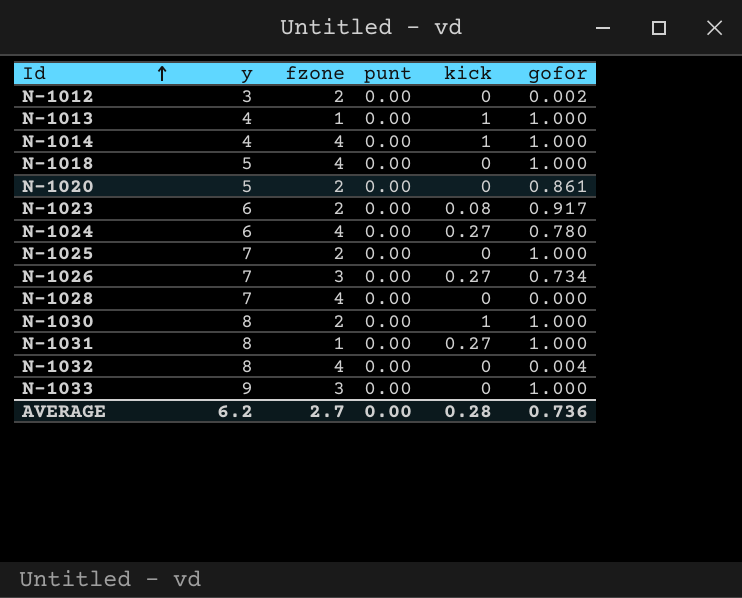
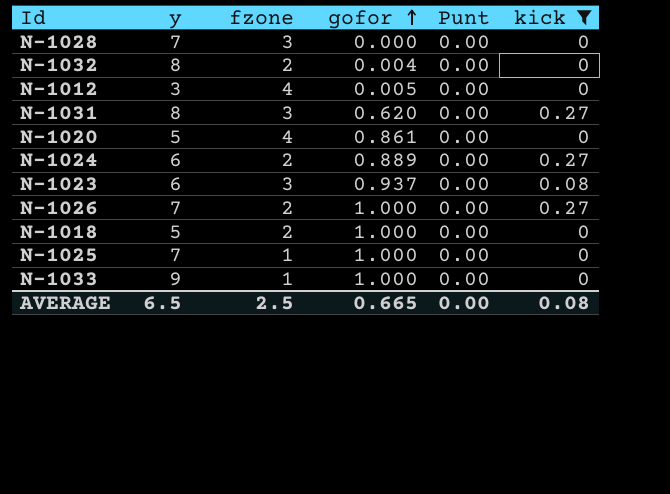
filter: none -> kick != 1
row order: Id ascending -> gofor ascending
column gofor | position: 6 -> 4
column name: punt -> Punt
N-1028 | fzone: 4 -> 3
N-1032 | fzone: 4 -> 2
N-1012 | fzone: 2 -> 4
N-1012 | gofor: 0.002 -> 0.005
N-1031 | fzone: 1 -> 3
N-1031 | gofor: 1.000 -> 0.620
N-1020 | fzone: 2 -> 4
N-1024 | fzone: 4 -> 2
N-1024 | gofor: 0.780 -> 0.889
N-1023 | fzone: 2 -> 3
N-1023 | gofor: 0.917 -> 0.937
N-1026 | fzone: 3 -> 2
N-1026 | gofor: 0.734 -> 1.000
N-1018 | fzone: 4 -> 2
N-1025 | fzone: 2 -> 1
N-1033 | fzone: 3 -> 1
AVERAGE | y: 6.2 -> 6.5
AVERAGE | fzone: 2.7 -> 2.5
AVERAGE | gofor: 0.736 -> 0.665
AVERAGE | kick: 0.28 -> 0.08

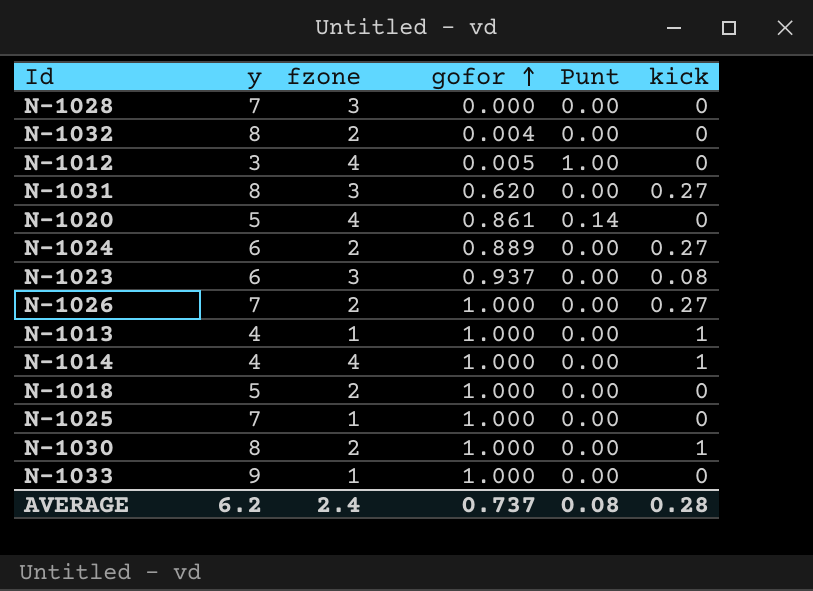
filter: kick != 1 -> none
N-1012 | Punt: 0.00 -> 1.00
N-1020 | Punt: 0.00 -> 0.14
AVERAGE | y: 6.5 -> 6.2
AVERAGE | fzone: 2.5 -> 2.4
AVERAGE | gofor: 0.665 -> 0.737
AVERAGE | Punt: 0.00 -> 0.08
AVERAGE | kick: 0.08 -> 0.28

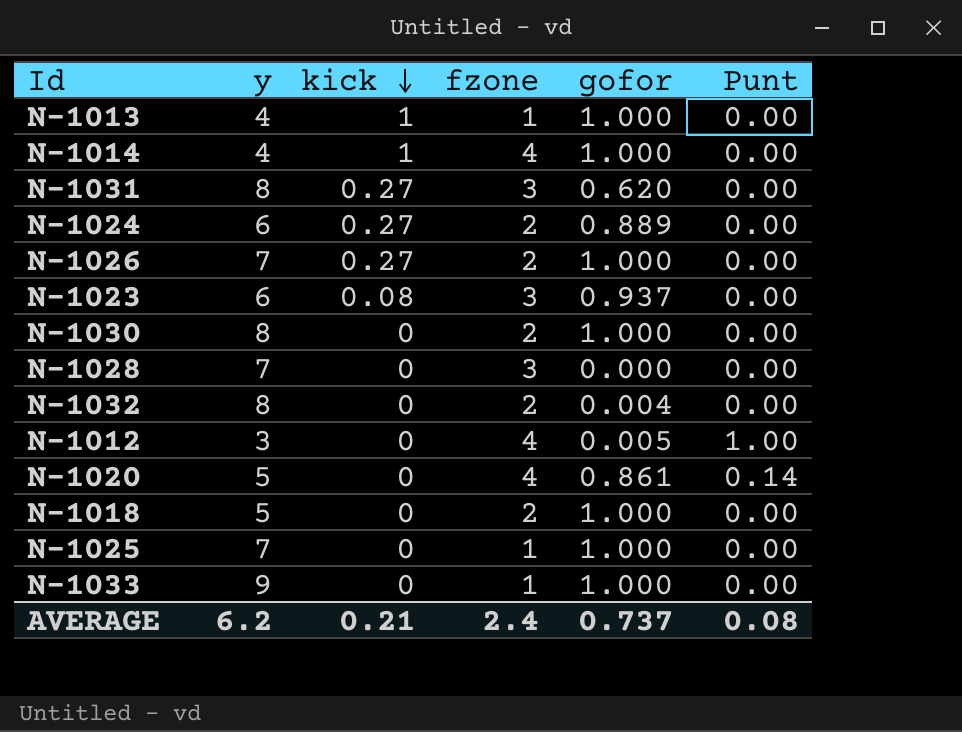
row order: gofor ascending -> kick descending
column kick | position: 6 -> 3
N-1030 | kick: 1 -> 0
AVERAGE | kick: 0.28 -> 0.21

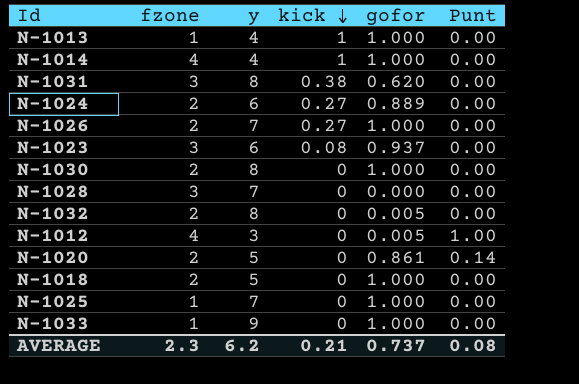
column fzone | position: 4 -> 2
N-1031 | kick: 0.27 -> 0.38
N-1032 | gofor: 0.004 -> 0.005
N-1020 | fzone: 4 -> 2
AVERAGE | fzone: 2.4 -> 2.3

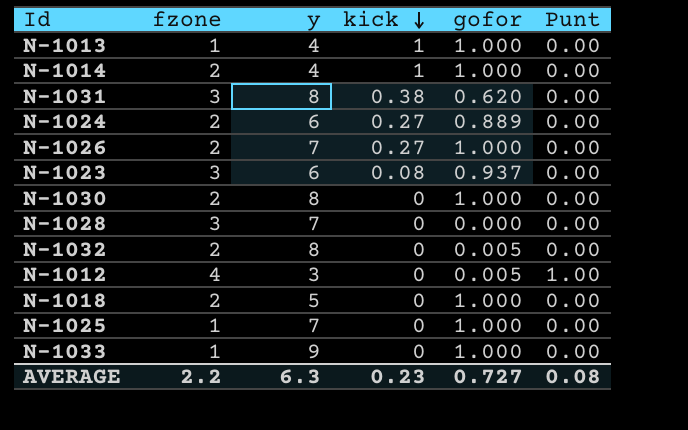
row N-1020: 2 | 5 | 0 | 0.861 | 0.14 -> none
N-1014 | fzone: 4 -> 2
AVERAGE | fzone: 2.3 -> 2.2
AVERAGE | y: 6.2 -> 6.3
AVERAGE | kick: 0.21 -> 0.23
AVERAGE | gofor: 0.737 -> 0.727

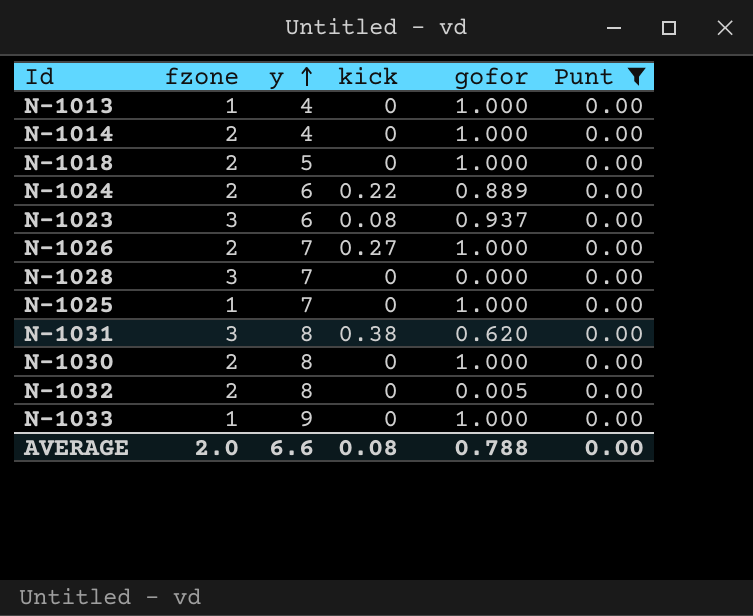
filter: none -> Punt = 0.00
row order: kick descending -> y ascending
N-1013 | kick: 1 -> 0
N-1014 | kick: 1 -> 0
N-1024 | kick: 0.27 -> 0.22
AVERAGE | fzone: 2.2 -> 2.0
AVERAGE | y: 6.3 -> 6.6
AVERAGE | kick: 0.23 -> 0.08
AVERAGE | gofor: 0.727 -> 0.788
AVERAGE | Punt: 0.08 -> 0.00

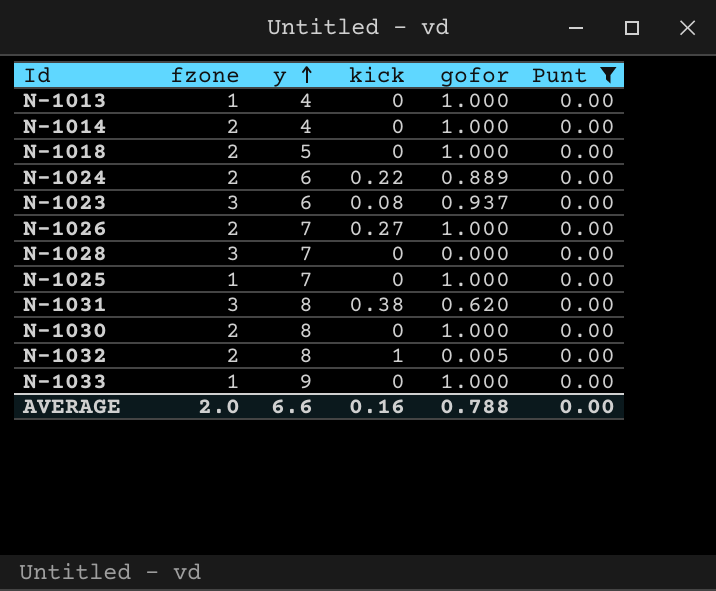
N-1032 | kick: 0 -> 1
AVERAGE | kick: 0.08 -> 0.16

